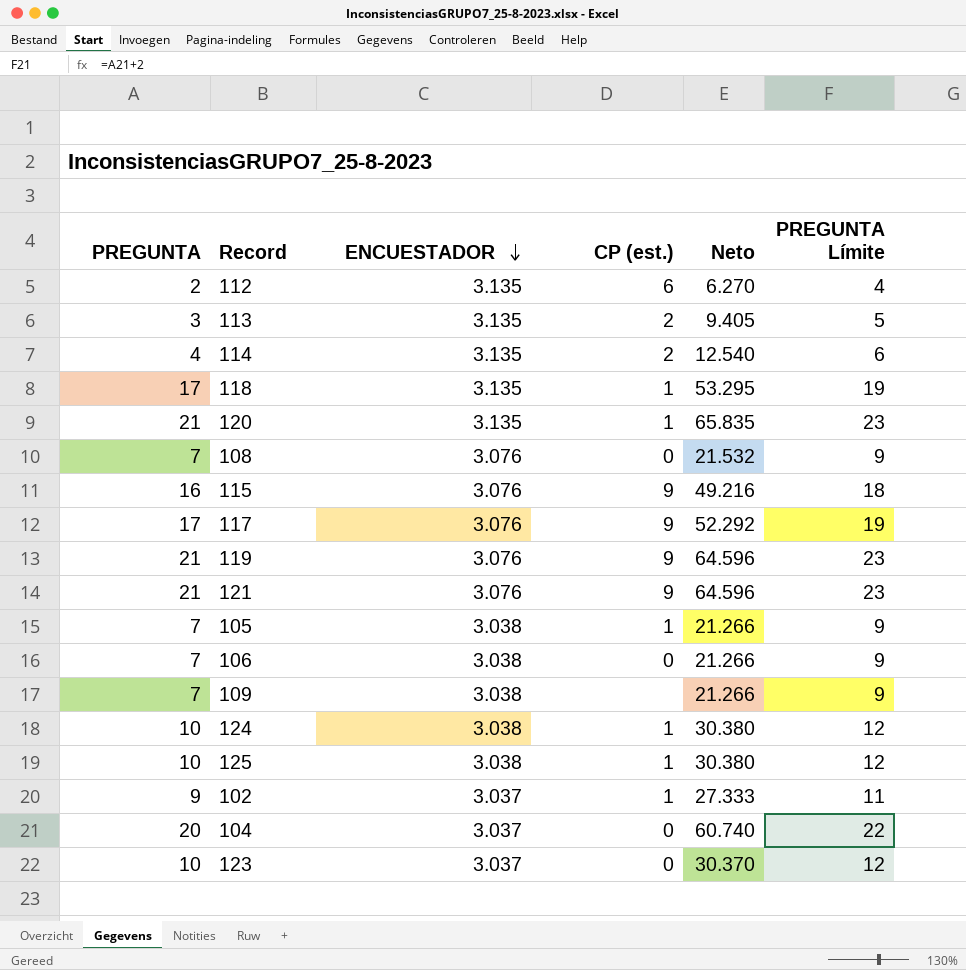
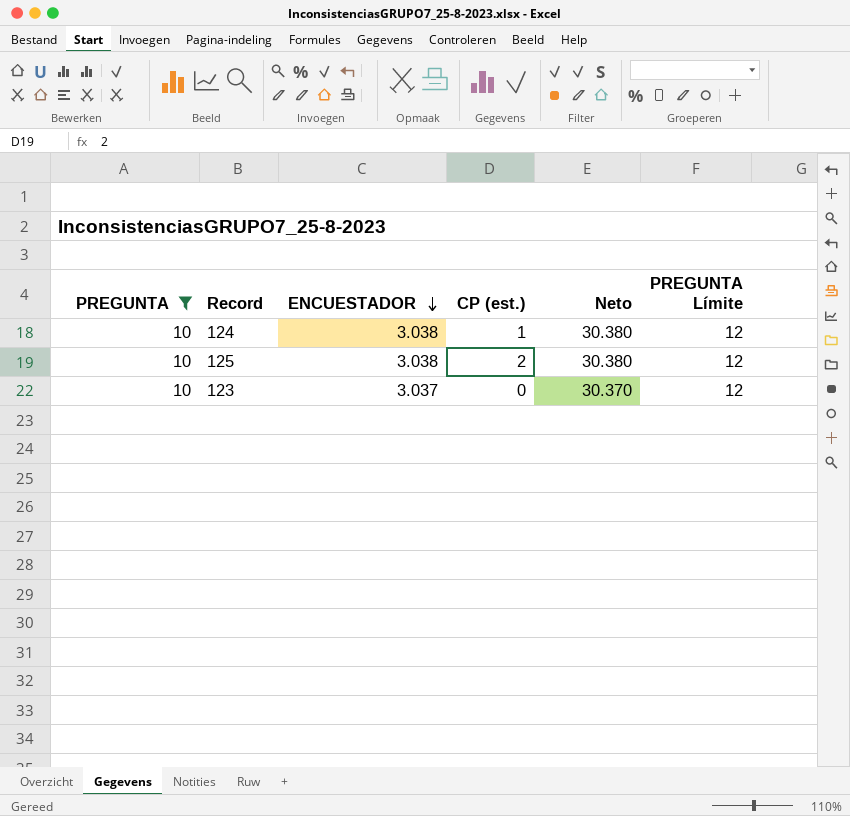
filter: none -> PREGUNTA = 10
125 | CP (est.): 1 -> 2

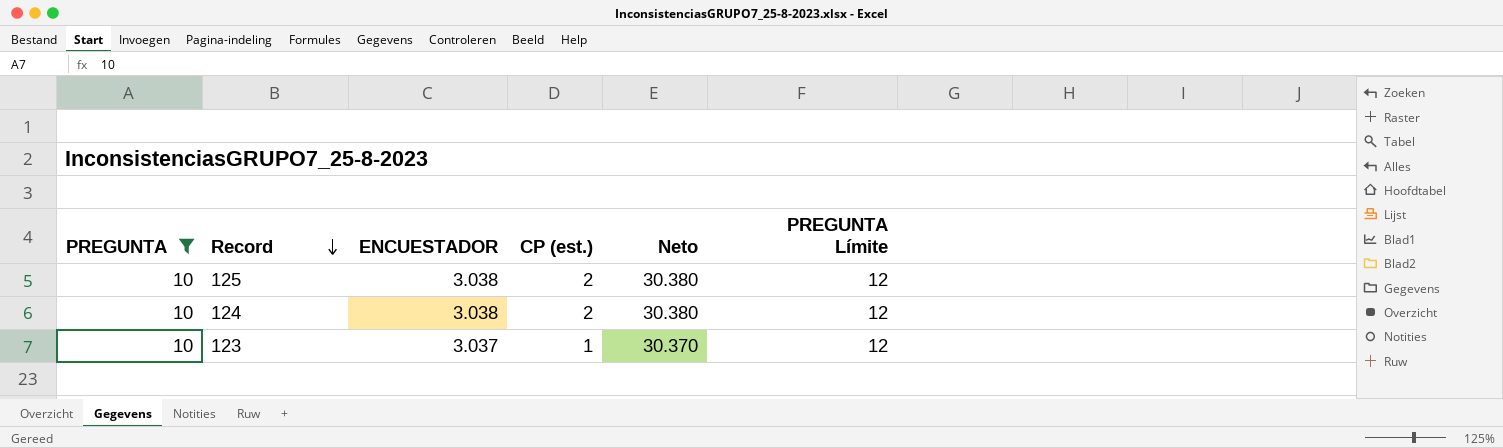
row order: ENCUESTADOR descending -> Record descending
124 | CP (est.): 1 -> 2
123 | CP (est.): 0 -> 1

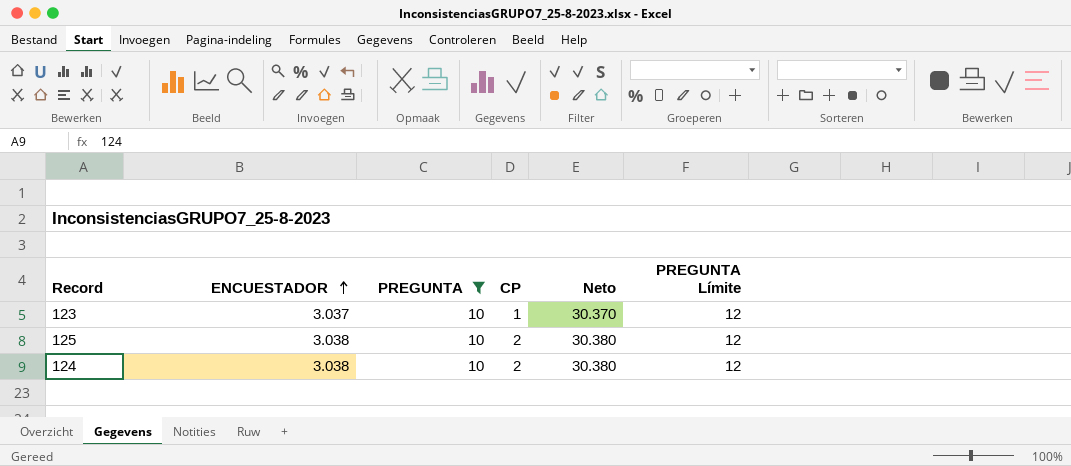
row order: Record descending -> ENCUESTADOR ascending
column PREGUNTA | position: 1 -> 3
column name: CP (est.) -> CP

